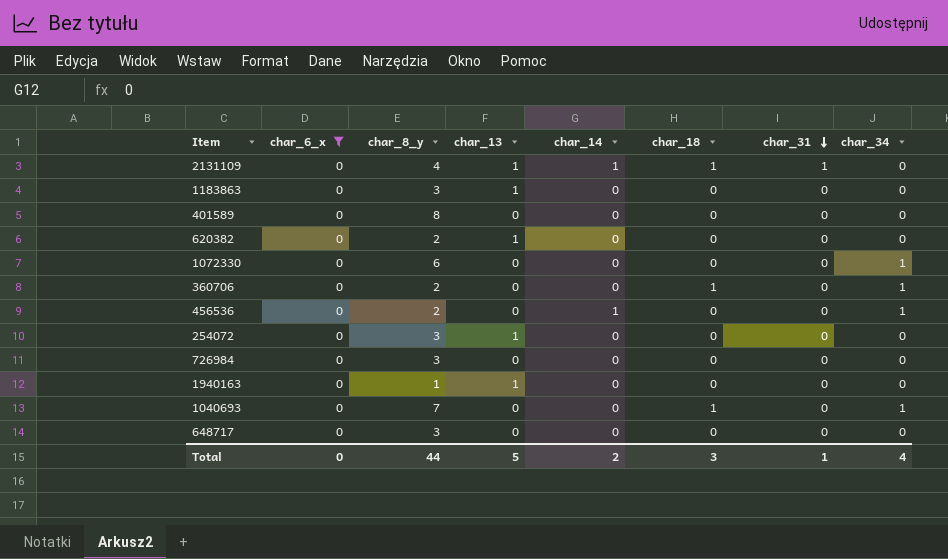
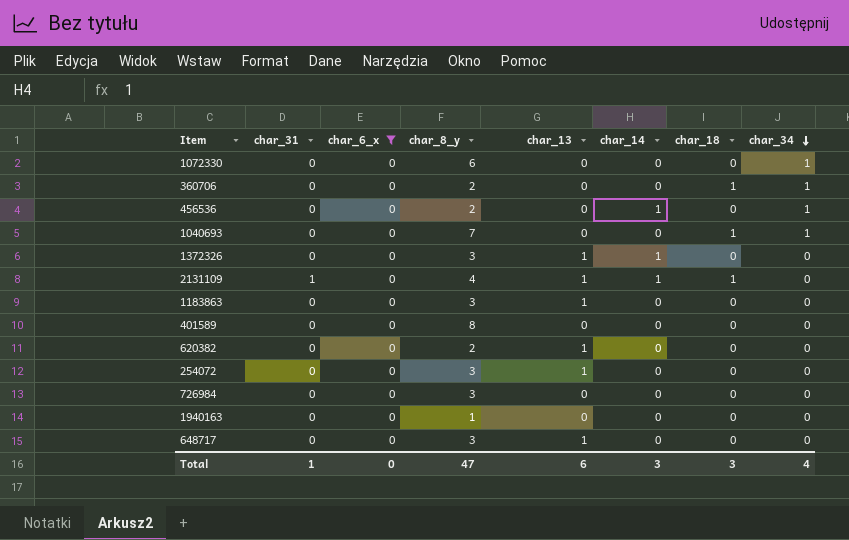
row order: char_31 descending -> char_34 descending
column char_31 | position: 7 -> 2
row 1372326: none -> 0 | 0 | 3 | 1 | 1 | 0 | 0
1940163 | char_13: 1 -> 0
648717 | char_13: 0 -> 1
Total | char_8_y: 44 -> 47
Total | char_13: 5 -> 6
Total | char_14: 2 -> 3

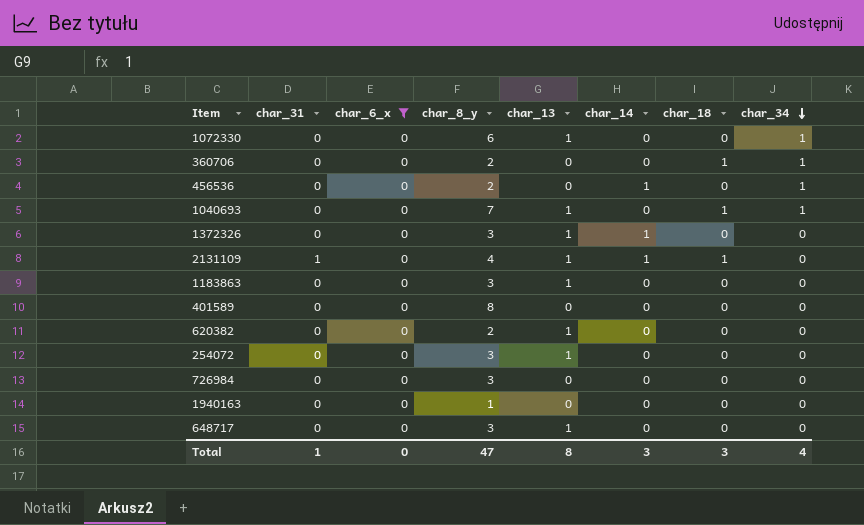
1072330 | char_13: 0 -> 1
1040693 | char_13: 0 -> 1
Total | char_13: 6 -> 8

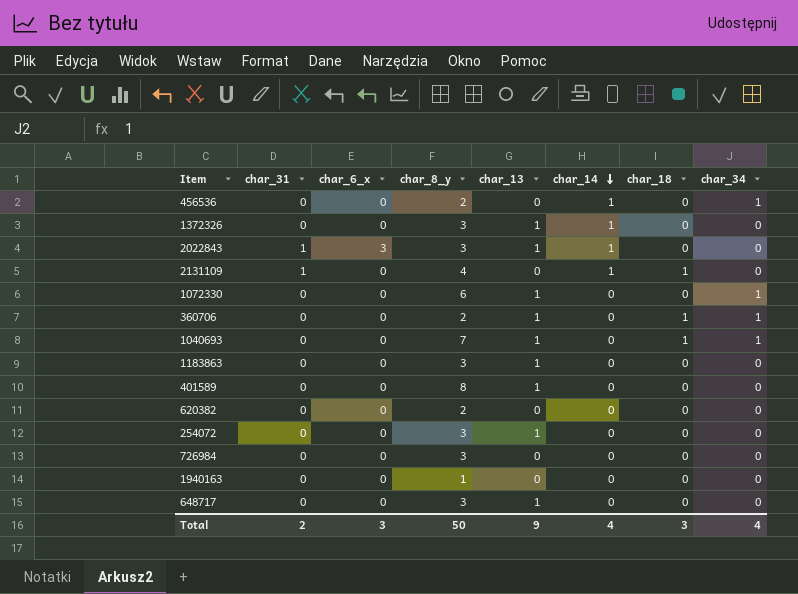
filter: char_6_x = 0 -> none
row order: char_34 descending -> char_14 descending
2131109 | char_13: 1 -> 0
360706 | char_13: 0 -> 1
401589 | char_13: 0 -> 1
620382 | char_13: 1 -> 0
Total | char_31: 1 -> 2
Total | char_6_x: 0 -> 3
Total | char_8_y: 47 -> 50
Total | char_13: 8 -> 9
Total | char_14: 3 -> 4

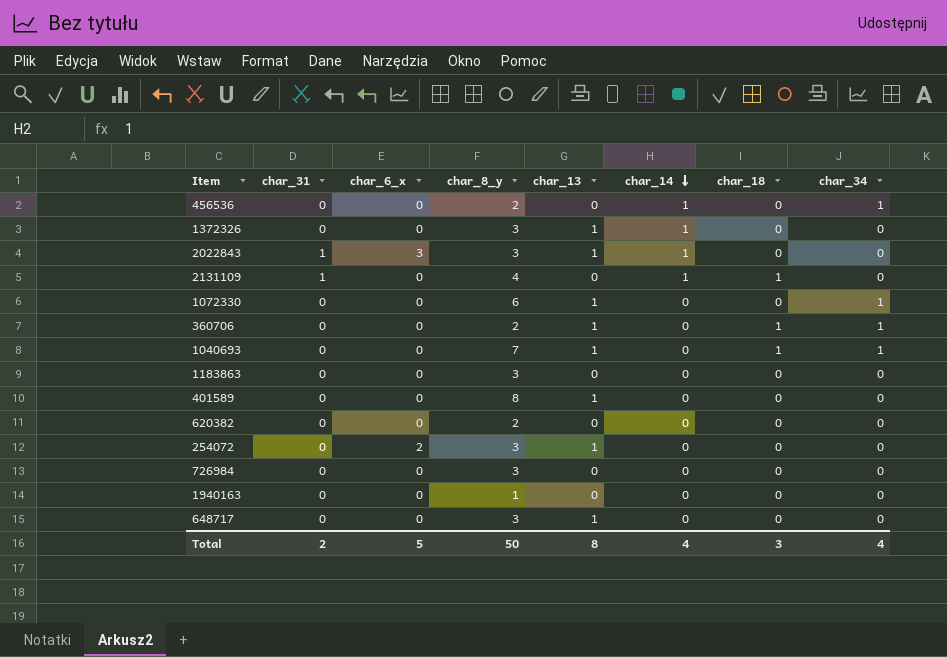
1183863 | char_13: 1 -> 0
254072 | char_6_x: 0 -> 2
Total | char_6_x: 3 -> 5
Total | char_13: 9 -> 8

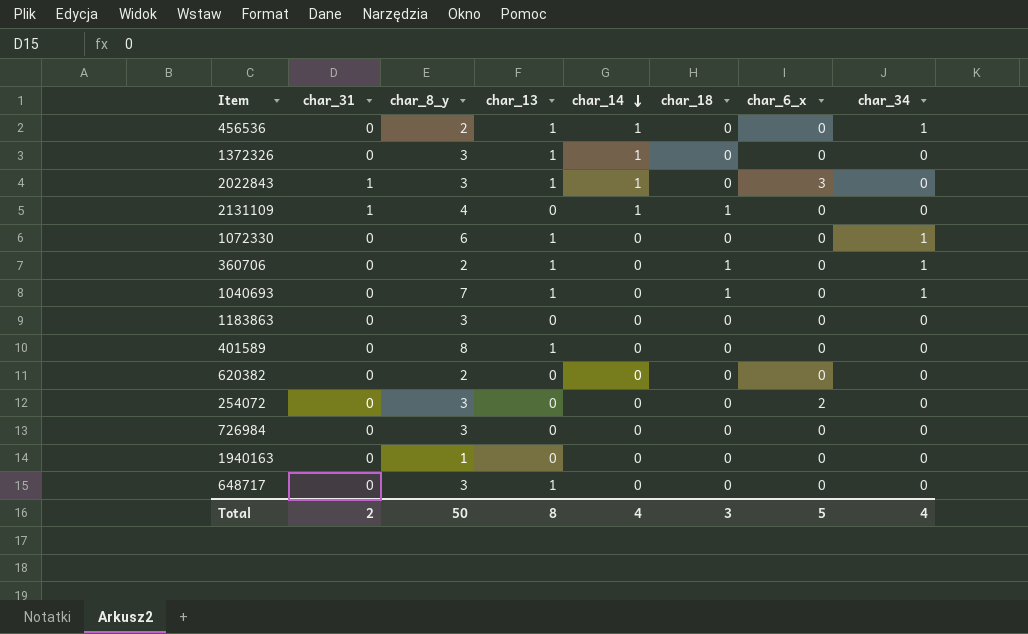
column char_6_x | position: 3 -> 7
456536 | char_13: 0 -> 1
254072 | char_13: 1 -> 0

